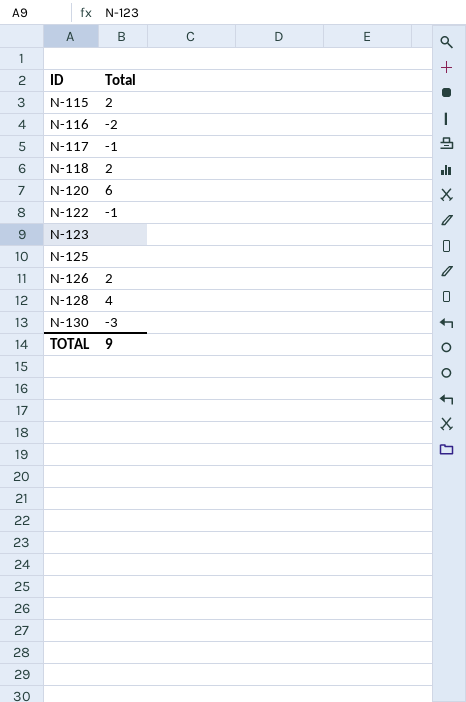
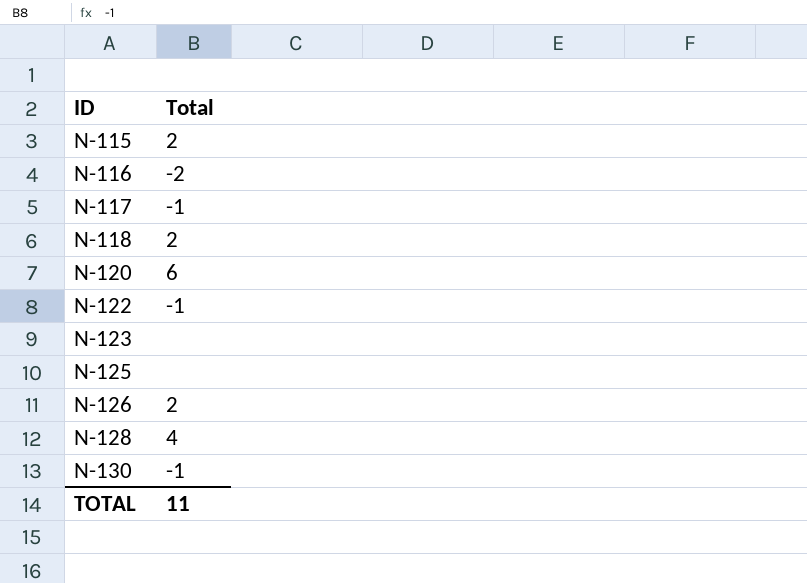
N-130 | Total: -3 -> -1
TOTAL | Total: 9 -> 11

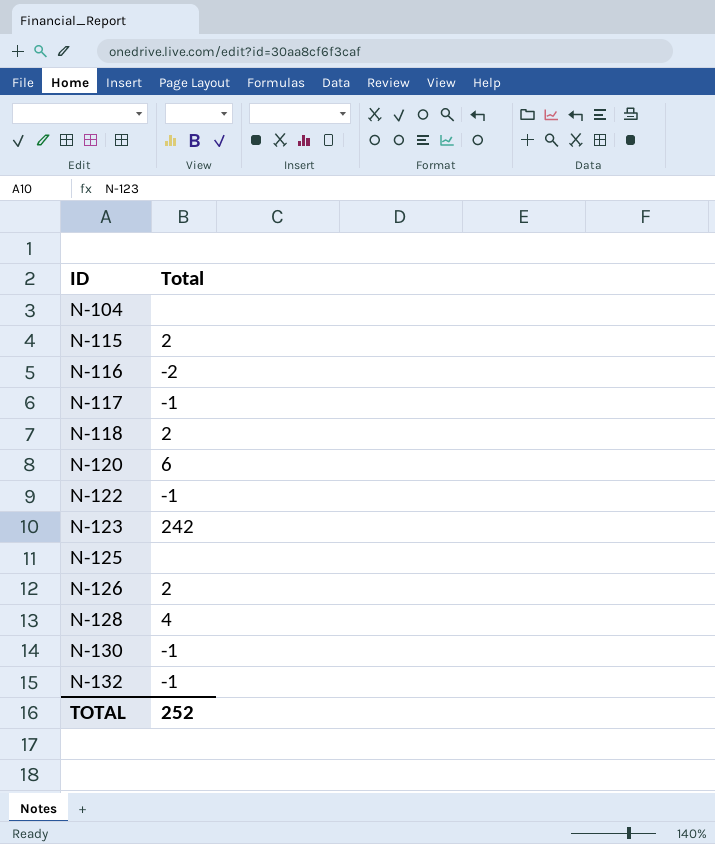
row N-104: none -> none
N-123 | Total: none -> 242
row N-132: none -> -1
TOTAL | Total: 11 -> 252

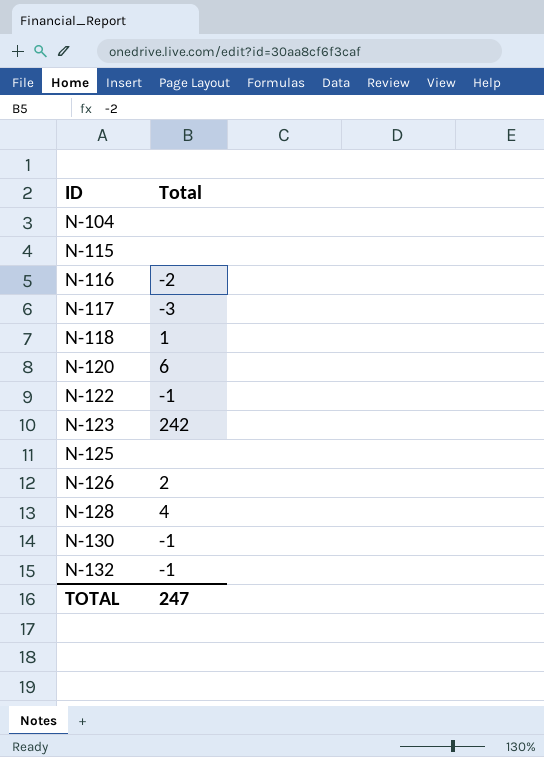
N-115 | Total: 2 -> none
N-117 | Total: -1 -> -3
N-118 | Total: 2 -> 1
TOTAL | Total: 252 -> 247

